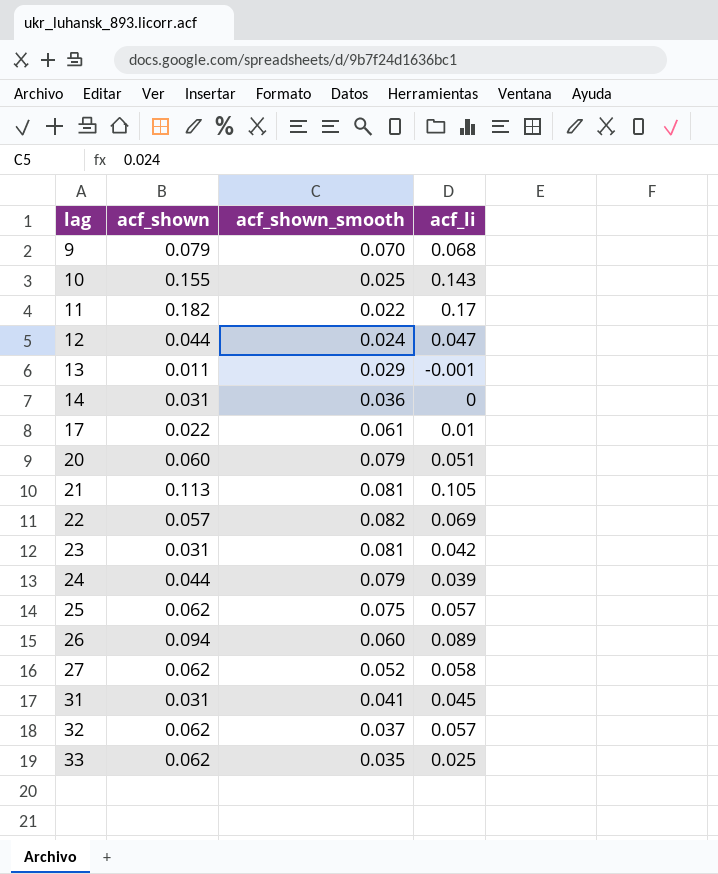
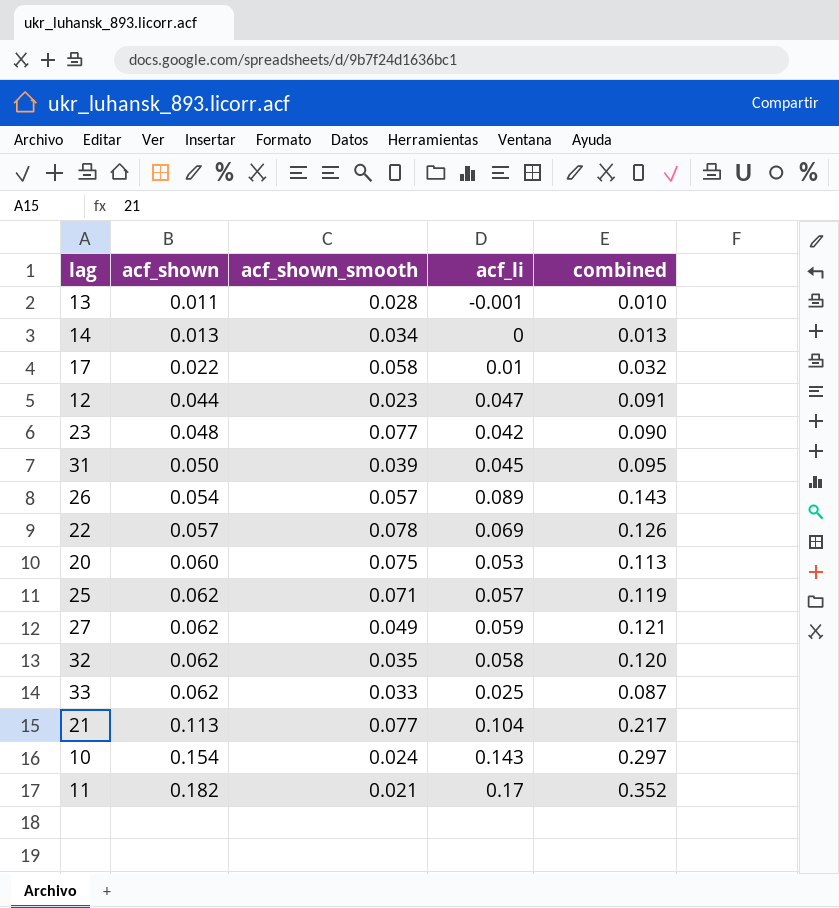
row order: lag ascending -> acf_shown ascending
column combined | formula: none -> [acf_shown] + [acf_li]
row 9: 0.079 | 0.070 | 0.068 -> none
row 24: 0.044 | 0.079 | 0.039 -> none
13 | acf_shown_smooth: 0.029 -> 0.028
14 | acf_shown: 0.031 -> 0.013
14 | acf_shown_smooth: 0.036 -> 0.034
17 | acf_shown_smooth: 0.061 -> 0.058
12 | acf_shown_smooth: 0.024 -> 0.023
23 | acf_shown: 0.031 -> 0.048
23 | acf_shown_smooth: 0.081 -> 0.077
31 | acf_shown: 0.031 -> 0.050
31 | acf_shown_smooth: 0.041 -> 0.039
26 | acf_shown: 0.094 -> 0.054
26 | acf_shown_smooth: 0.060 -> 0.057
22 | acf_shown_smooth: 0.082 -> 0.078
20 | acf_shown_smooth: 0.079 -> 0.075
20 | acf_li: 0.051 -> 0.053
25 | acf_shown_smooth: 0.075 -> 0.071
27 | acf_shown_smooth: 0.052 -> 0.049
27 | acf_li: 0.058 -> 0.059
32 | acf_shown_smooth: 0.037 -> 0.035
32 | acf_li: 0.057 -> 0.058
33 | acf_shown_smooth: 0.035 -> 0.033
21 | acf_shown_smooth: 0.081 -> 0.077
21 | acf_li: 0.105 -> 0.104
10 | acf_shown: 0.155 -> 0.154
10 | acf_shown_smooth: 0.025 -> 0.024
11 | acf_shown_smooth: 0.022 -> 0.021

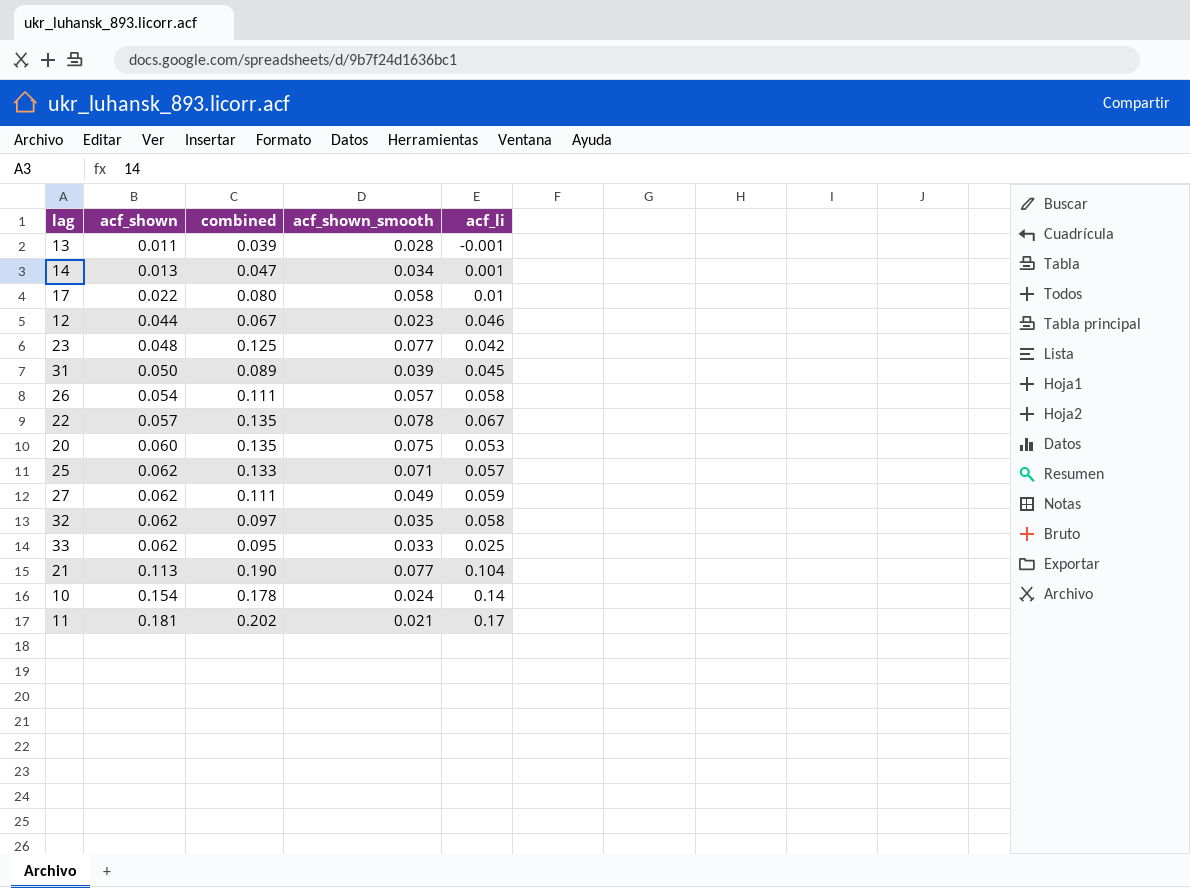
column combined | formula: [acf_shown] + [acf_li] -> [acf_shown] + [acf_shown_smooth]
column combined | position: 5 -> 3
14 | acf_li: 0 -> 0.001
12 | acf_li: 0.047 -> 0.046
26 | acf_li: 0.089 -> 0.058
22 | acf_li: 0.069 -> 0.067
10 | acf_li: 0.143 -> 0.14
11 | acf_shown: 0.182 -> 0.181

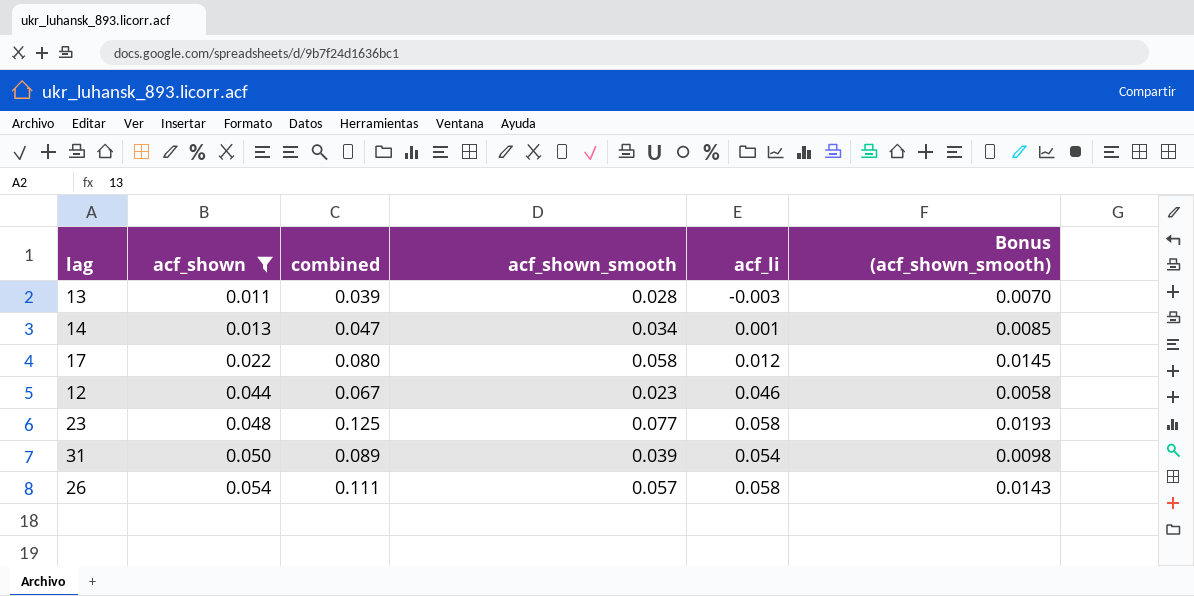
filter: none -> acf_shown <= 0.054
column Bonus (acf_shown_smooth) | formula: none -> [acf_shown_smooth] * 0.25
13 | acf_li: -0.001 -> -0.003
17 | acf_li: 0.01 -> 0.012
23 | acf_li: 0.042 -> 0.058
31 | acf_li: 0.045 -> 0.054

